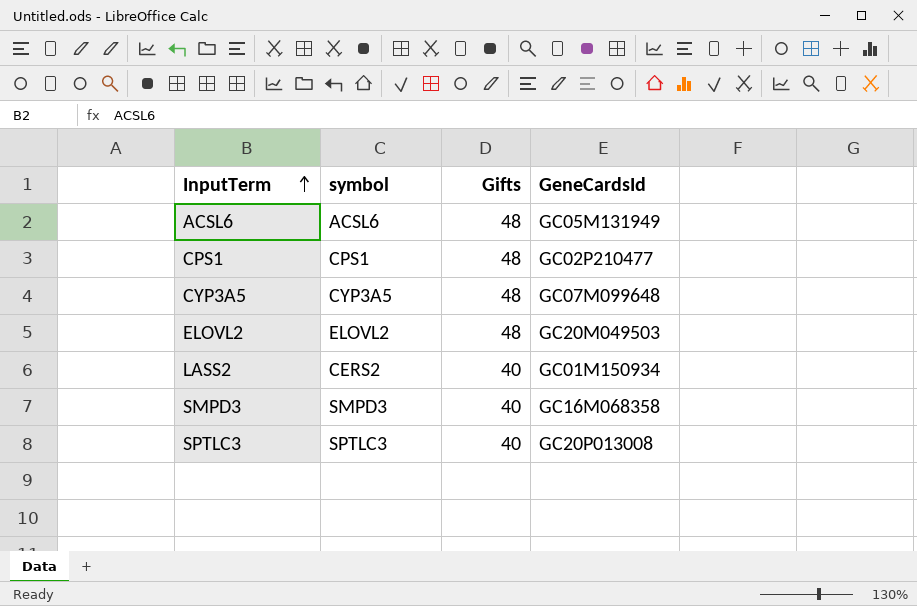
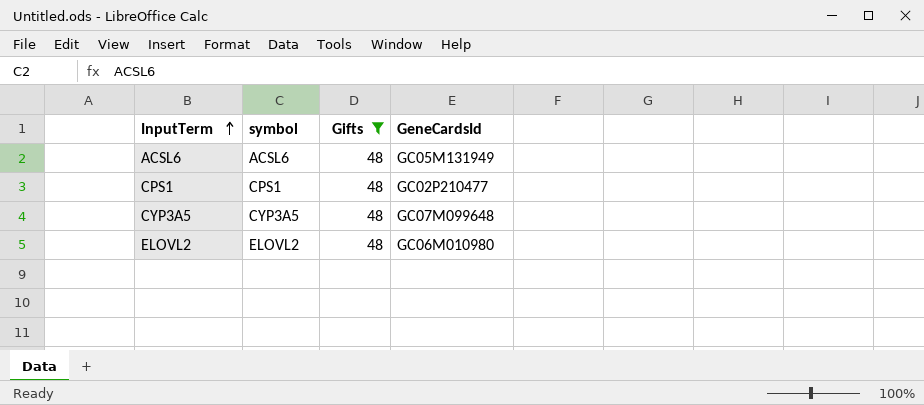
filter: none -> Gifts = 48
ELOVL2 | GeneCardsId: GC20M049503 -> GC06M010980

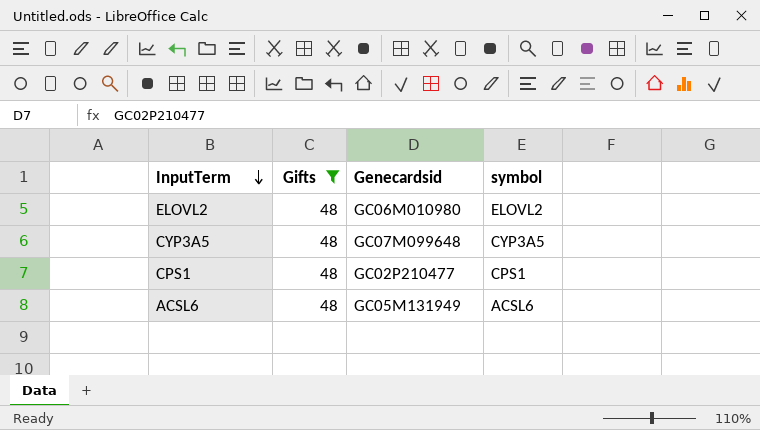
row order: InputTerm ascending -> InputTerm descending
column name: GeneCardsId -> Genecardsid
column symbol | position: 2 -> 4

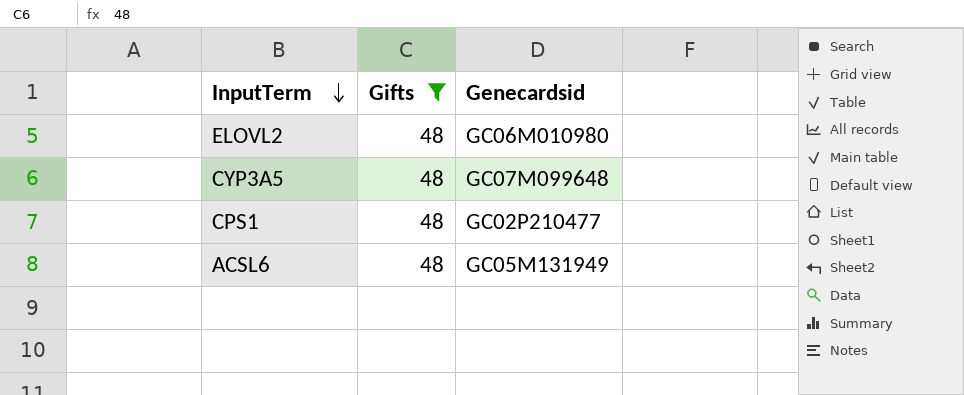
column symbol | position: 4 -> none

